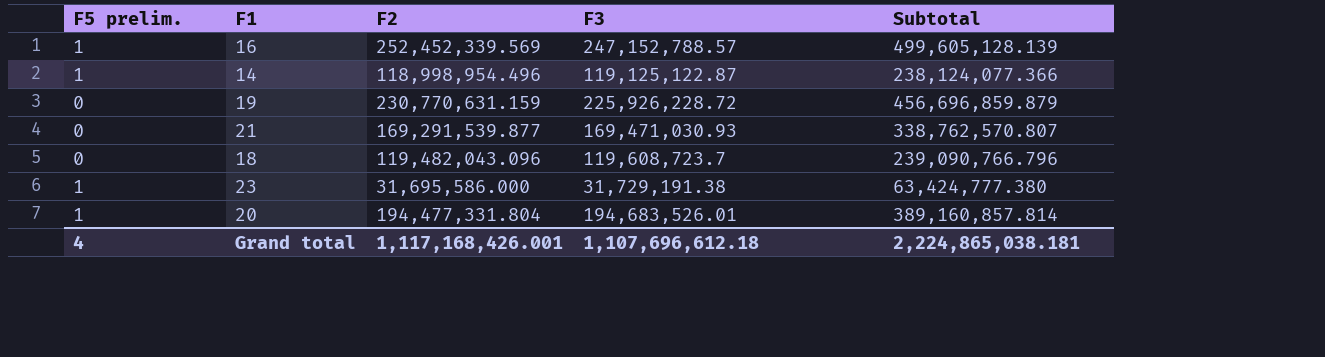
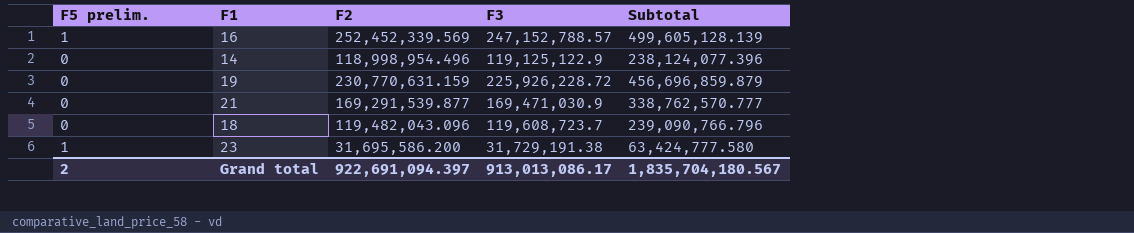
row 20: 1 | 194,477,331.804 | 194,683,526.01 | 389,160,857.814 -> none
14 | F5 prelim.: 1 -> 0
14 | F3: 119,125,122.87 -> 119,125,122.9
14 | Subtotal: 238,124,077.366 -> 238,124,077.396
21 | F3: 169,471,030.93 -> 169,471,030.9
21 | Subtotal: 338,762,570.807 -> 338,762,570.777
23 | F2: 31,695,586.000 -> 31,695,586.200
23 | Subtotal: 63,424,777.380 -> 63,424,777.580
Grand total | F5 prelim.: 4 -> 2
Grand total | F2: 1,117,168,426.001 -> 922,691,094.397
Grand total | F3: 1,107,696,612.18 -> 913,013,086.17
Grand total | Subtotal: 2,224,865,038.181 -> 1,835,704,180.567

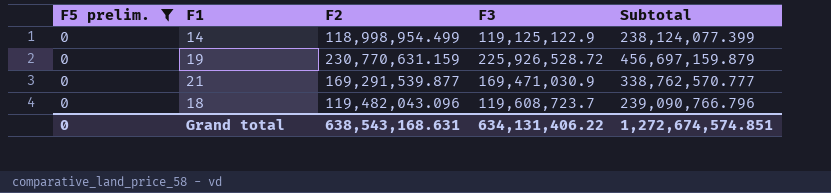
filter: none -> F5 prelim. = 0
14 | F2: 118,998,954.496 -> 118,998,954.499
14 | Subtotal: 238,124,077.396 -> 238,124,077.399
19 | F3: 225,926,228.72 -> 225,926,528.72
19 | Subtotal: 456,696,859.879 -> 456,697,159.879
Grand total | F5 prelim.: 2 -> 0
Grand total | F2: 922,691,094.397 -> 638,543,168.631
Grand total | F3: 913,013,086.17 -> 634,131,406.22
Grand total | Subtotal: 1,835,704,180.567 -> 1,272,674,574.851

